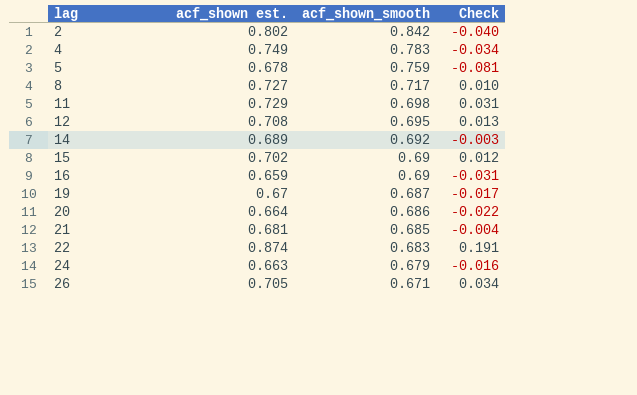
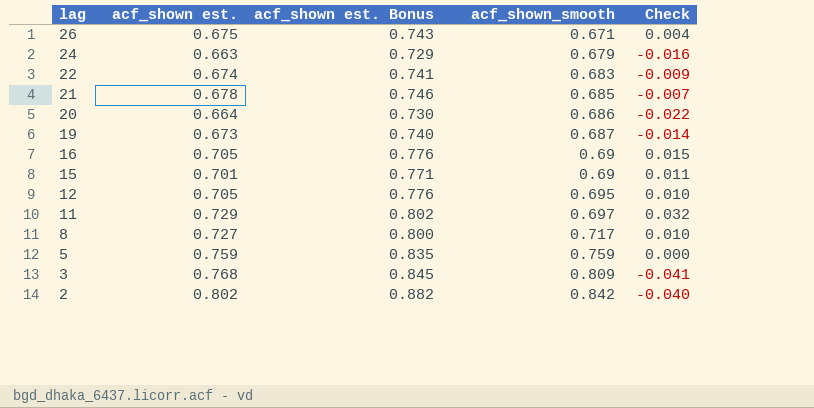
row order: lag ascending -> lag descending
column acf_shown est. Bonus | formula: none -> [acf_shown est.] * 1.1
row 4: 0.749 | 0.783 | -0.034 -> none
row 14: 0.689 | 0.692 | -0.003 -> none
26 | acf_shown est.: 0.705 -> 0.675
26 | Check: 0.034 -> 0.004
22 | acf_shown est.: 0.874 -> 0.674
22 | Check: 0.191 -> -0.009
21 | acf_shown est.: 0.681 -> 0.678
21 | Check: -0.004 -> -0.007
19 | acf_shown est.: 0.67 -> 0.673
19 | Check: -0.017 -> -0.014
16 | acf_shown est.: 0.659 -> 0.705
16 | Check: -0.031 -> 0.015
15 | acf_shown est.: 0.702 -> 0.701
15 | Check: 0.012 -> 0.011
12 | acf_shown est.: 0.708 -> 0.705
12 | Check: 0.013 -> 0.010
11 | acf_shown_smooth: 0.698 -> 0.697
11 | Check: 0.031 -> 0.032
5 | acf_shown est.: 0.678 -> 0.759
5 | Check: -0.081 -> 0.000
row 3: none -> 0.768 | 0.845 | 0.809 | -0.041

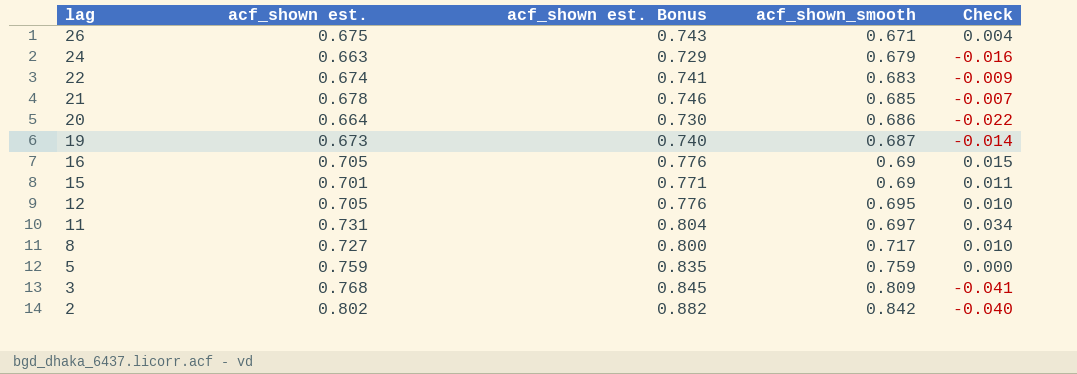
11 | acf_shown est.: 0.729 -> 0.731
11 | acf_shown est. Bonus: 0.802 -> 0.804
11 | Check: 0.032 -> 0.034

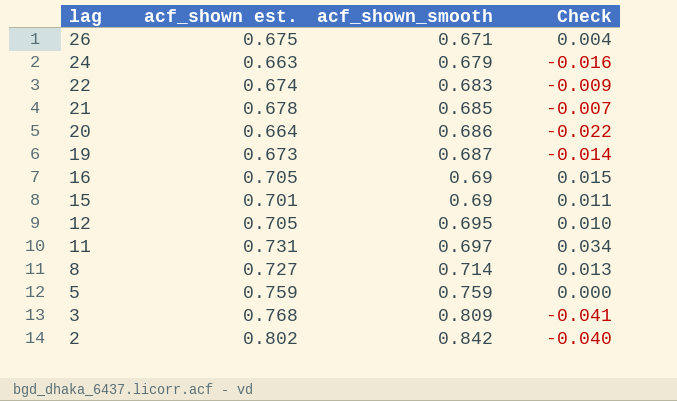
column acf_shown est. Bonus | formula: [acf_shown est.] * 1.1 -> none
8 | acf_shown_smooth: 0.717 -> 0.714
8 | Check: 0.010 -> 0.013

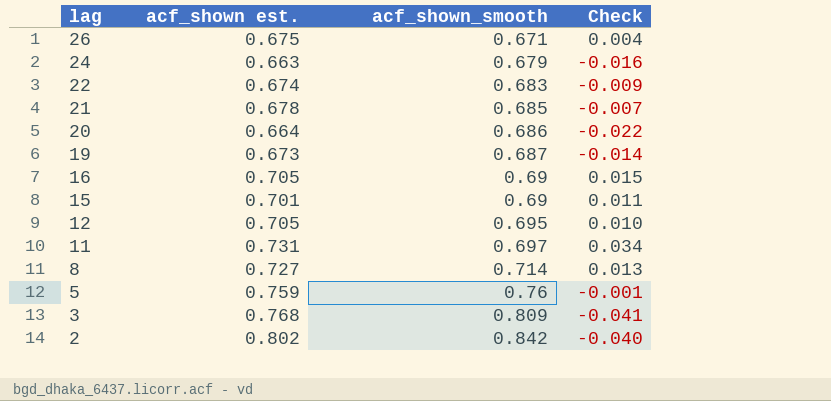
5 | acf_shown_smooth: 0.759 -> 0.76
5 | Check: 0.000 -> -0.001

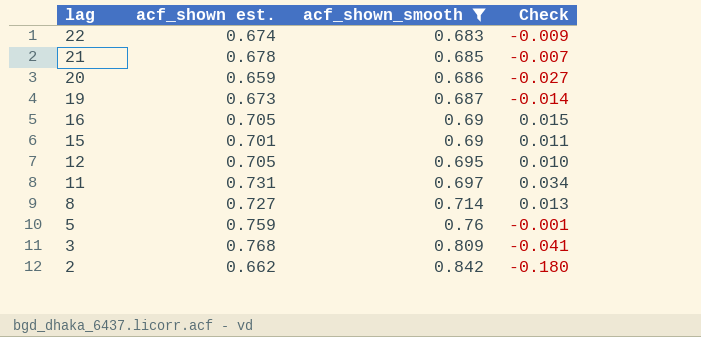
filter: none -> acf_shown_smooth >= 0.683
20 | acf_shown est.: 0.664 -> 0.659
20 | Check: -0.022 -> -0.027
2 | acf_shown est.: 0.802 -> 0.662
2 | Check: -0.040 -> -0.180

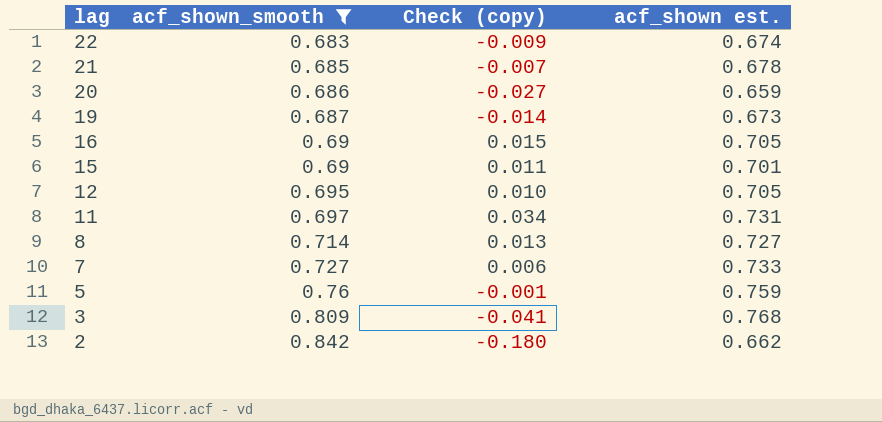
column name: Check -> Check (copy)
column acf_shown est. | position: 2 -> 4
row 7: none -> 0.727 | 0.006 | 0.733

